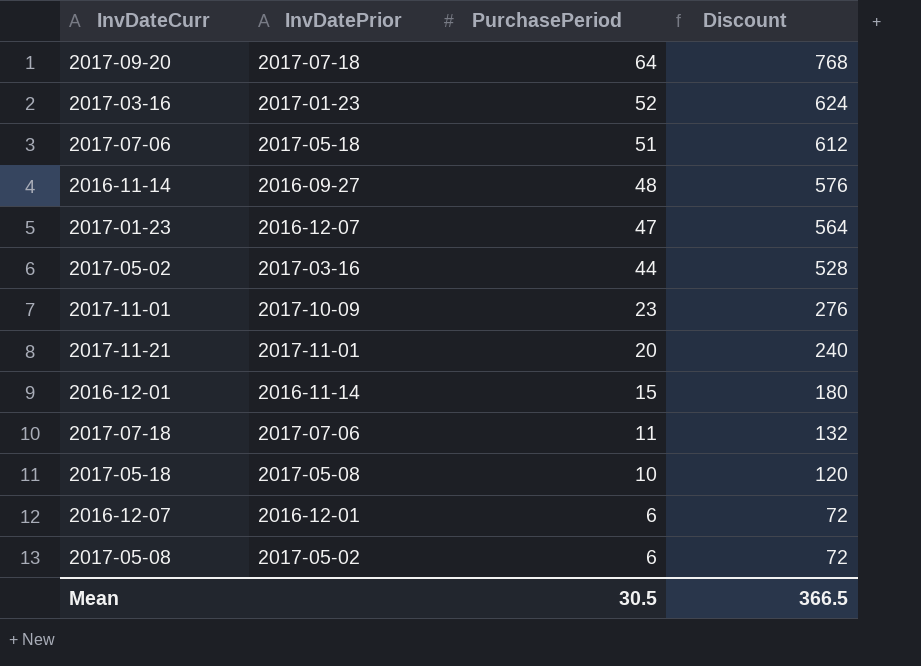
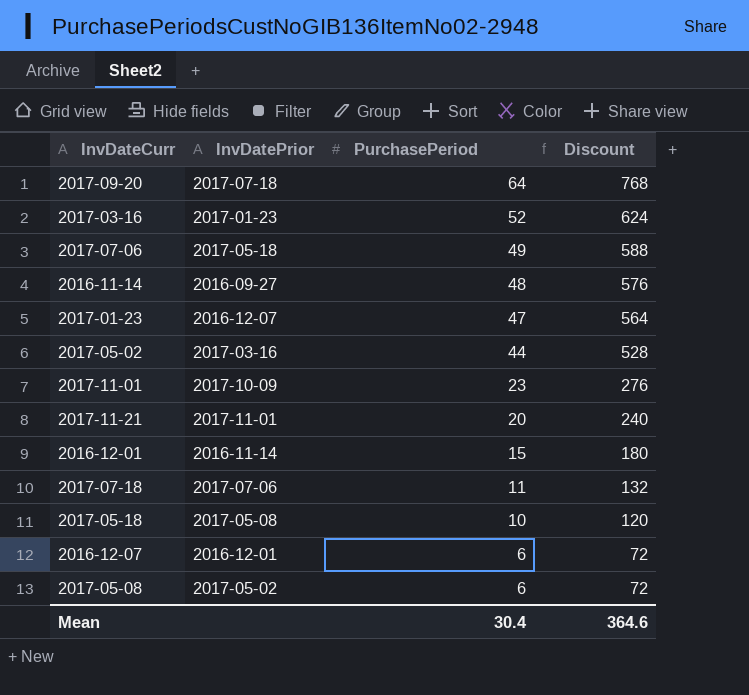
2017-07-06 | PurchasePeriod: 51 -> 49
2017-07-06 | Discount: 612 -> 588
Mean | PurchasePeriod: 30.5 -> 30.4
Mean | Discount: 366.5 -> 364.6

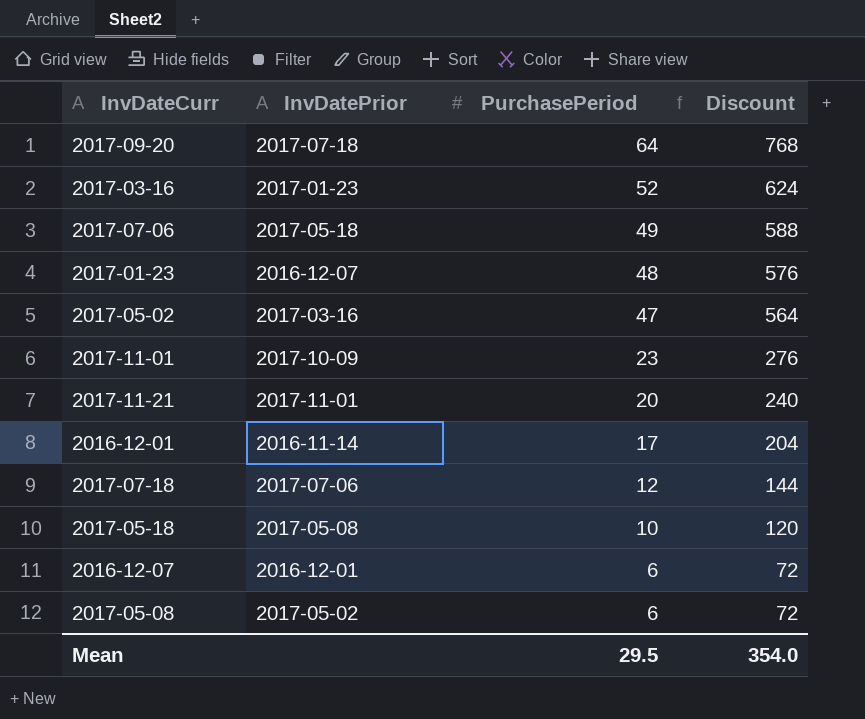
row 2016-11-14: 2016-09-27 | 48 | 576 -> none
2017-01-23 | PurchasePeriod: 47 -> 48
2017-01-23 | Discount: 564 -> 576
2017-05-02 | PurchasePeriod: 44 -> 47
2017-05-02 | Discount: 528 -> 564
2016-12-01 | PurchasePeriod: 15 -> 17
2016-12-01 | Discount: 180 -> 204
2017-07-18 | PurchasePeriod: 11 -> 12
2017-07-18 | Discount: 132 -> 144
Mean | PurchasePeriod: 30.4 -> 29.5
Mean | Discount: 364.6 -> 354.0

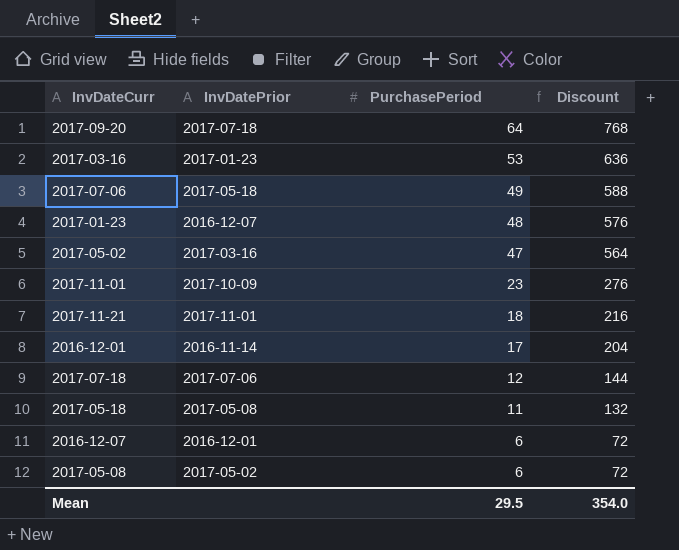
2017-03-16 | PurchasePeriod: 52 -> 53
2017-03-16 | Discount: 624 -> 636
2017-11-21 | PurchasePeriod: 20 -> 18
2017-11-21 | Discount: 240 -> 216
2017-05-18 | PurchasePeriod: 10 -> 11
2017-05-18 | Discount: 120 -> 132

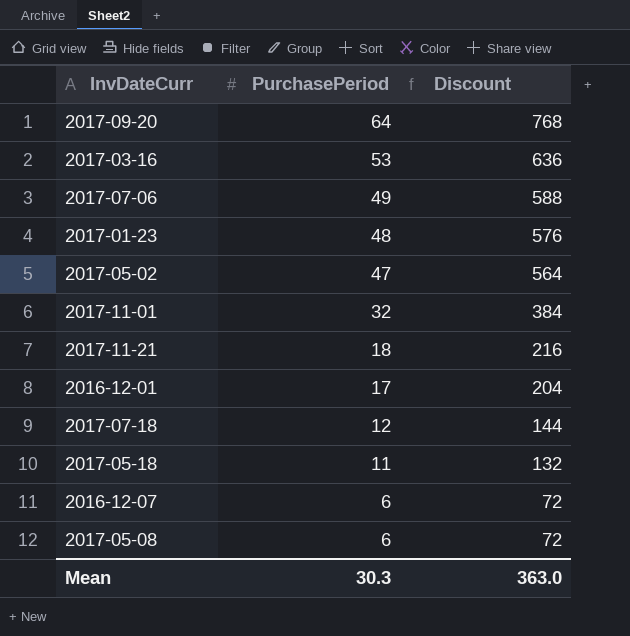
column InvDatePrior | position: 2 -> none
2017-11-01 | PurchasePeriod: 23 -> 32
2017-11-01 | Discount: 276 -> 384
Mean | PurchasePeriod: 29.5 -> 30.3
Mean | Discount: 354.0 -> 363.0

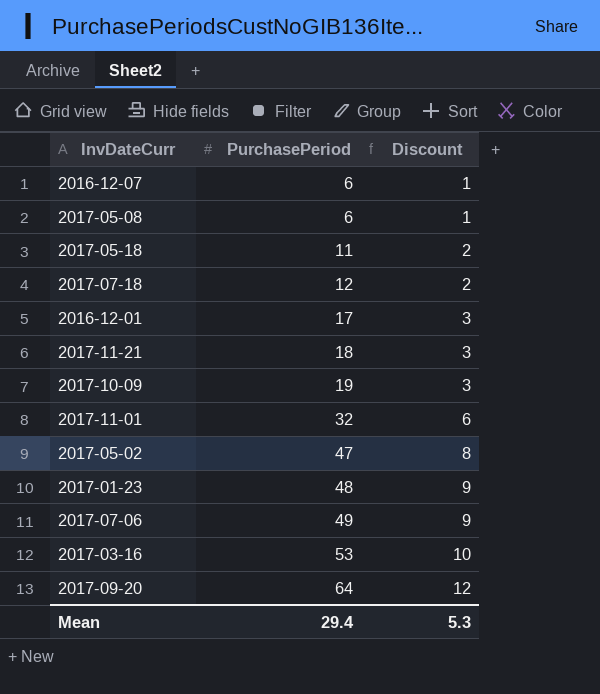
row order: PurchasePeriod descending -> PurchasePeriod ascending
column Discount | formula: [PurchasePeriod] * 12 -> [PurchasePeriod] * 0.18
row 2017-10-09: none -> 19 | 3
Mean | PurchasePeriod: 30.3 -> 29.4
Mean | Discount: 363.0 -> 5.3

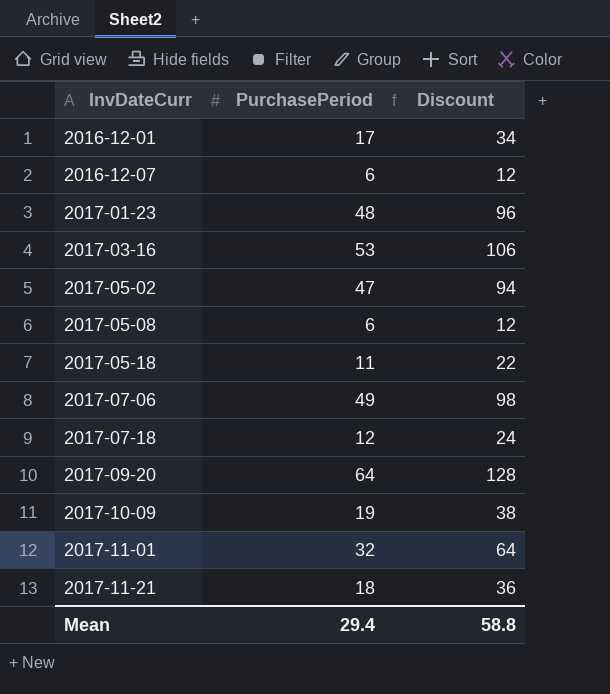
row order: PurchasePeriod ascending -> InvDateCurr ascending
column Discount | formula: [PurchasePeriod] * 0.18 -> [PurchasePeriod] * 2
Mean | Discount: 5.3 -> 58.8

